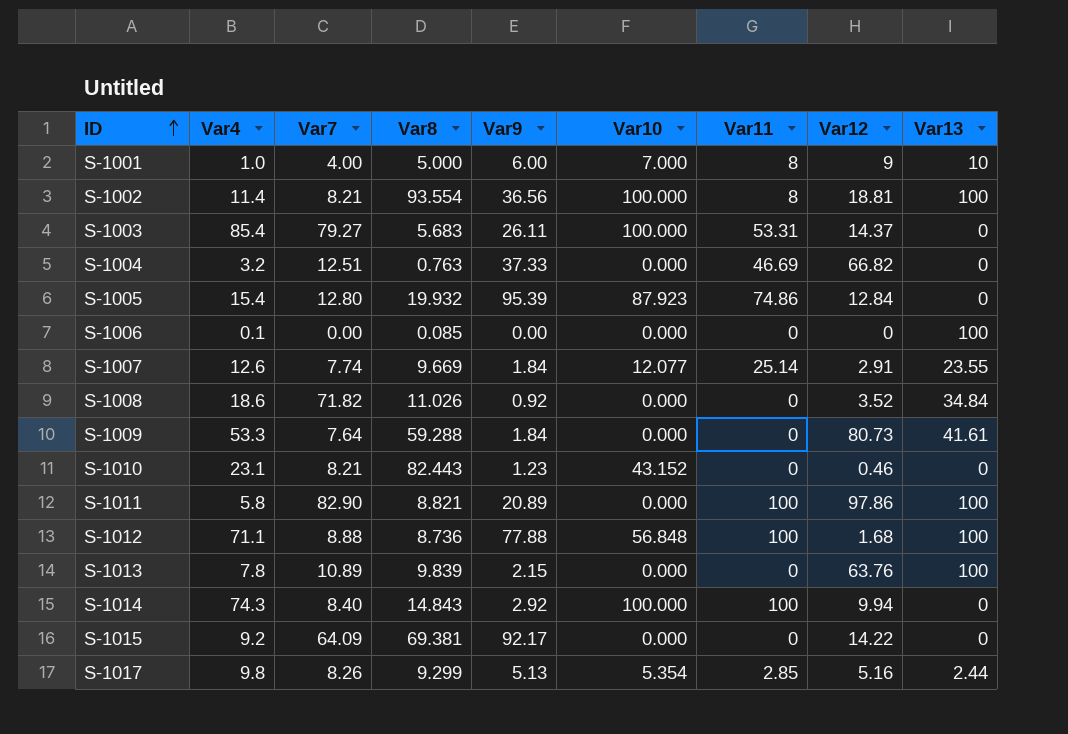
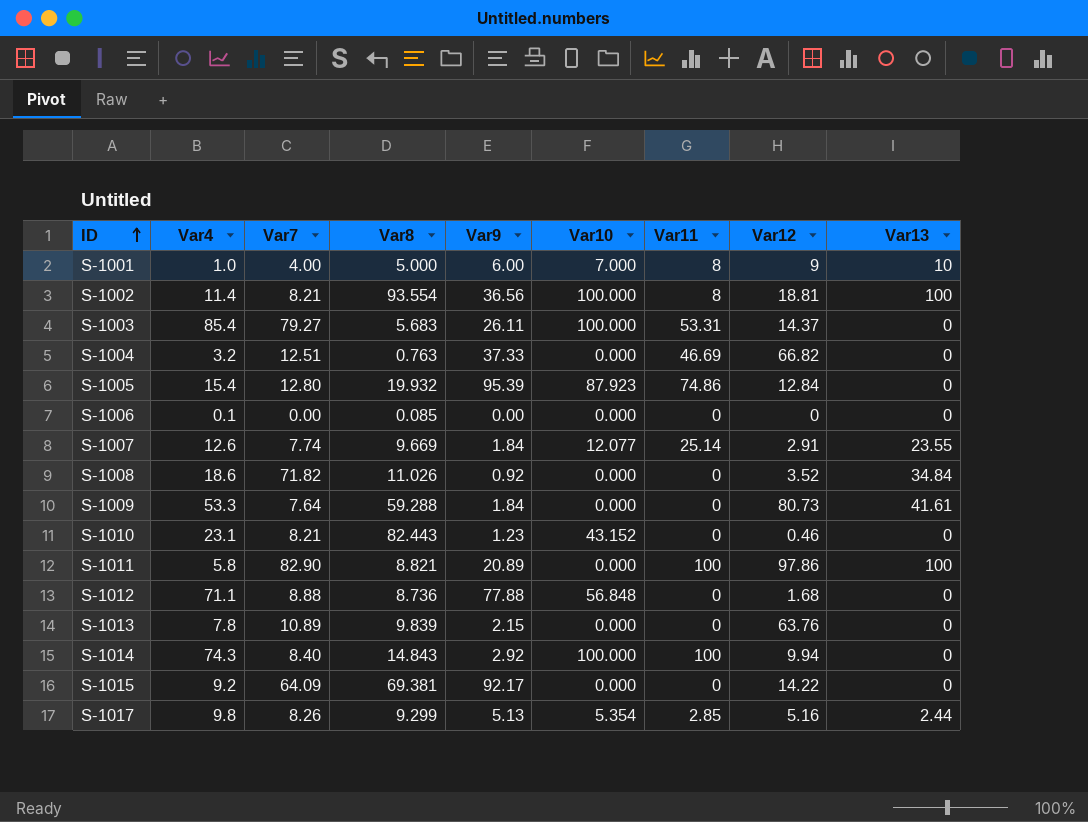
S-1006 | Var13: 100 -> 0
S-1012 | Var11: 100 -> 0
S-1012 | Var13: 100 -> 0
S-1013 | Var13: 100 -> 0

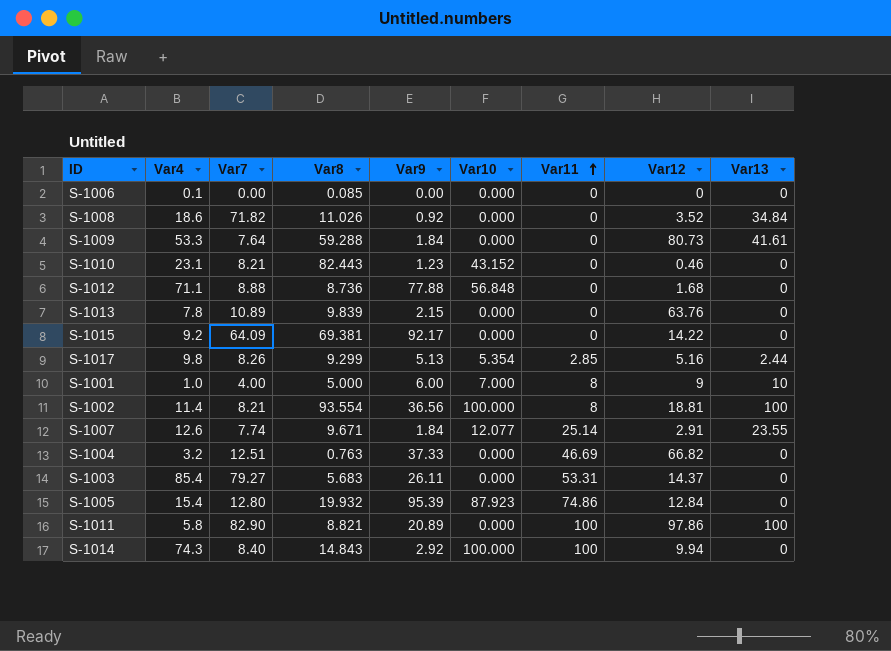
row order: ID ascending -> Var11 ascending
S-1007 | Var8: 9.669 -> 9.671
S-1003 | Var10: 100.000 -> 0.000

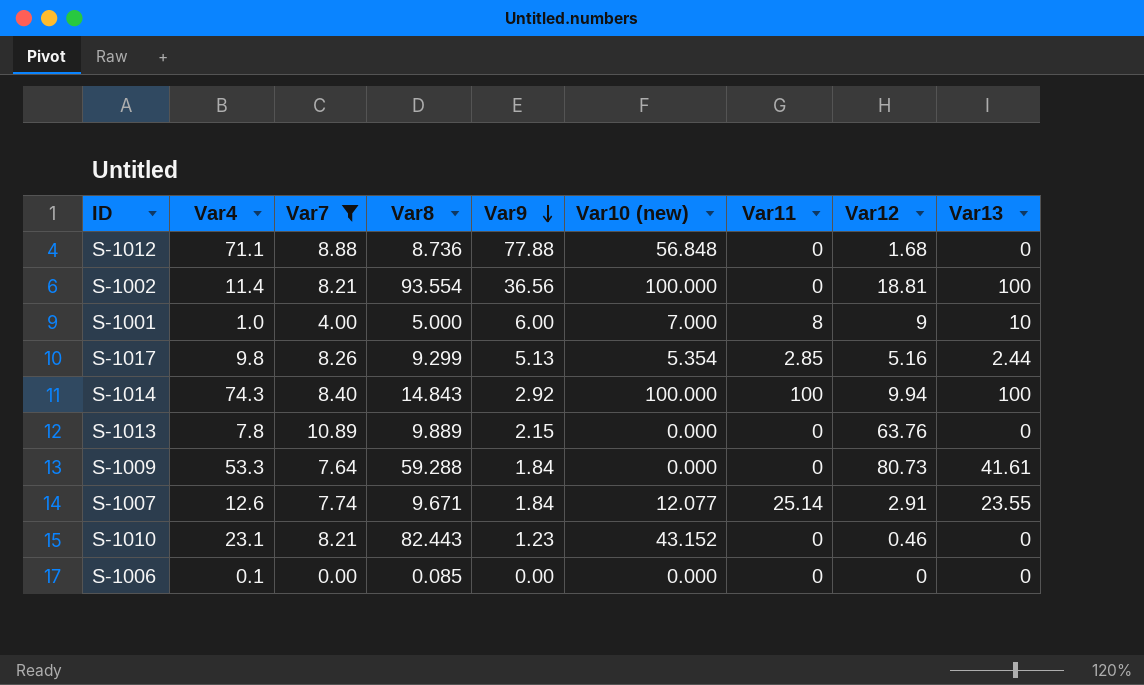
filter: none -> Var7 <= 10.89
row order: Var11 ascending -> Var9 descending
column name: Var10 -> Var10 (new)
S-1002 | Var11: 8 -> 0
S-1014 | Var13: 0 -> 100
S-1013 | Var8: 9.839 -> 9.889

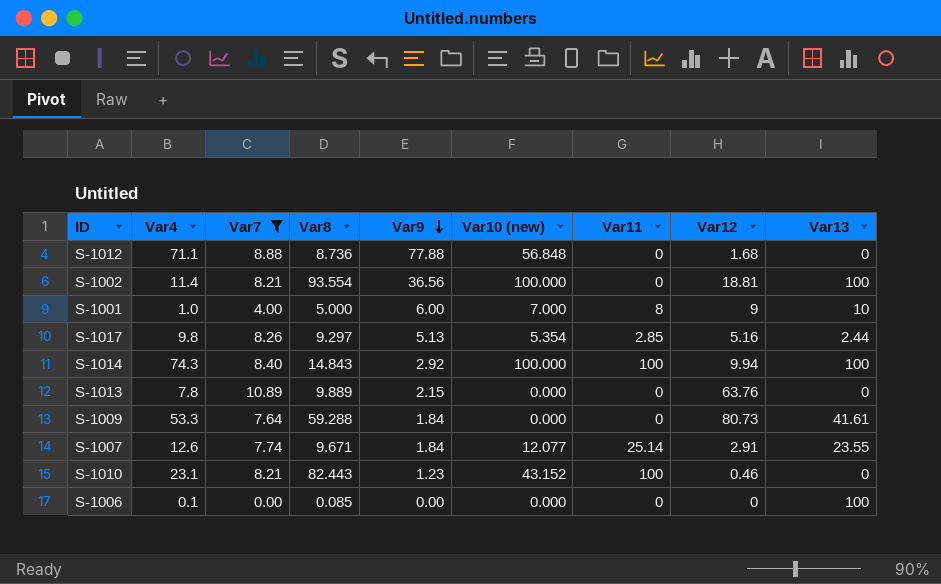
S-1017 | Var8: 9.299 -> 9.297
S-1010 | Var11: 0 -> 100
S-1006 | Var13: 0 -> 100

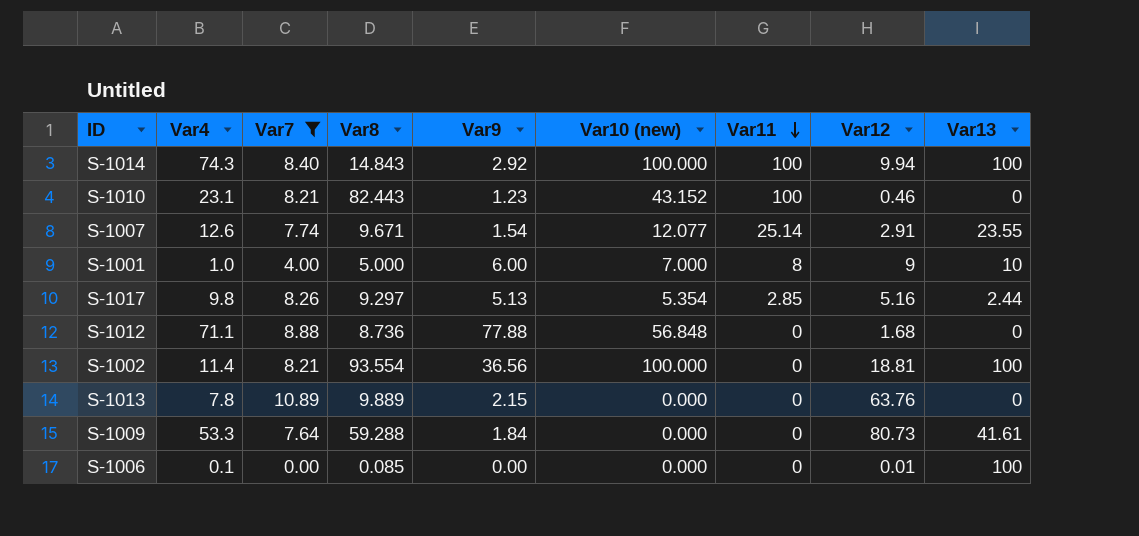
row order: Var9 descending -> Var11 descending
S-1007 | Var9: 1.84 -> 1.54
S-1006 | Var12: 0 -> 0.01

